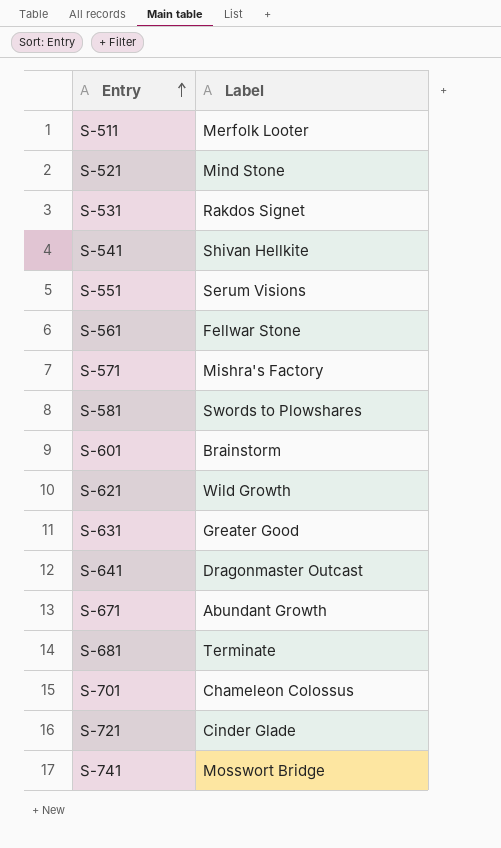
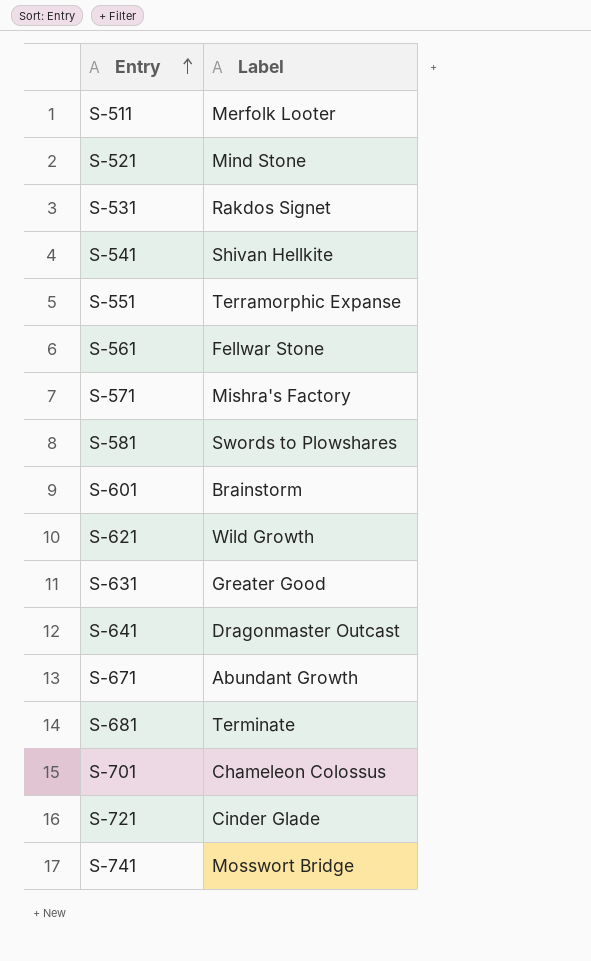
S-551 | Label: Serum Visions -> Terramorphic Expanse

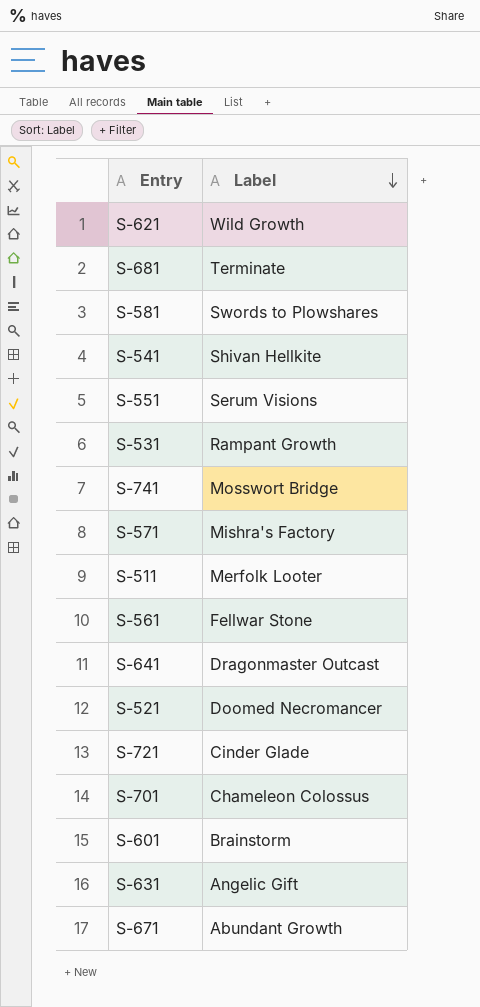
row order: Entry ascending -> Label descending
S-551 | Label: Terramorphic Expanse -> Serum Visions
S-531 | Label: Rakdos Signet -> Rampant Growth
S-521 | Label: Mind Stone -> Doomed Necromancer
S-631 | Label: Greater Good -> Angelic Gift

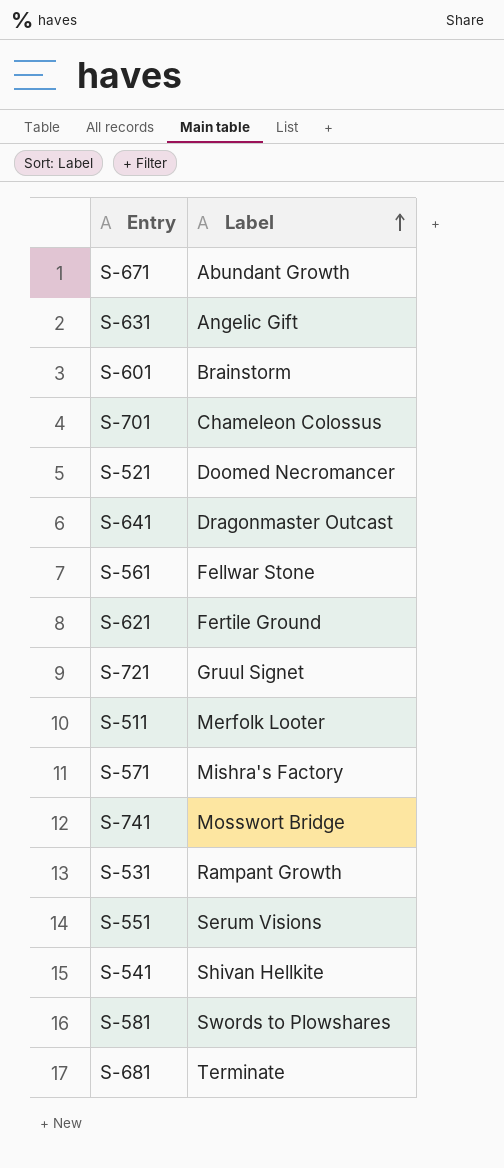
row order: Label descending -> Label ascending
S-621 | Label: Wild Growth -> Fertile Ground
S-721 | Label: Cinder Glade -> Gruul Signet

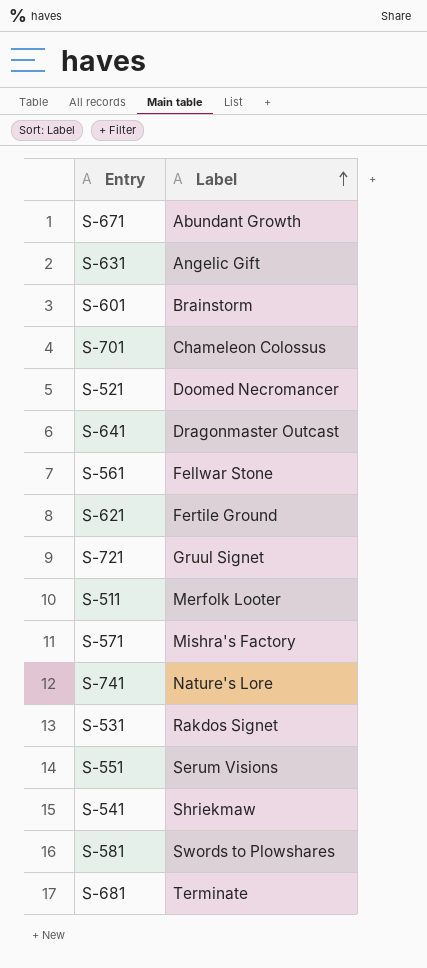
S-741 | Label: Mosswort Bridge -> Nature's Lore
S-531 | Label: Rampant Growth -> Rakdos Signet
S-541 | Label: Shivan Hellkite -> Shriekmaw

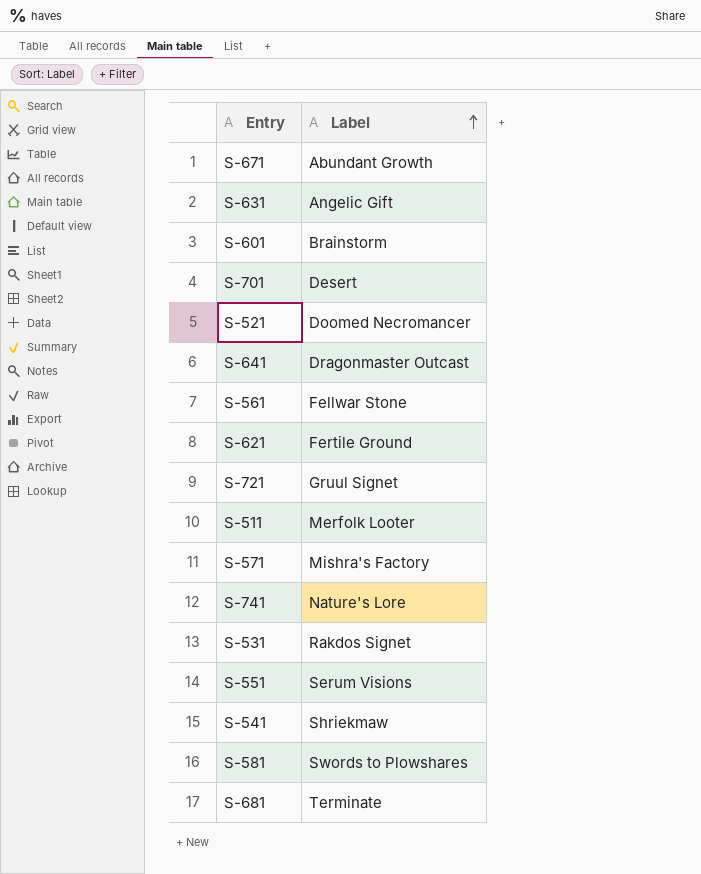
S-701 | Label: Chameleon Colossus -> Desert

